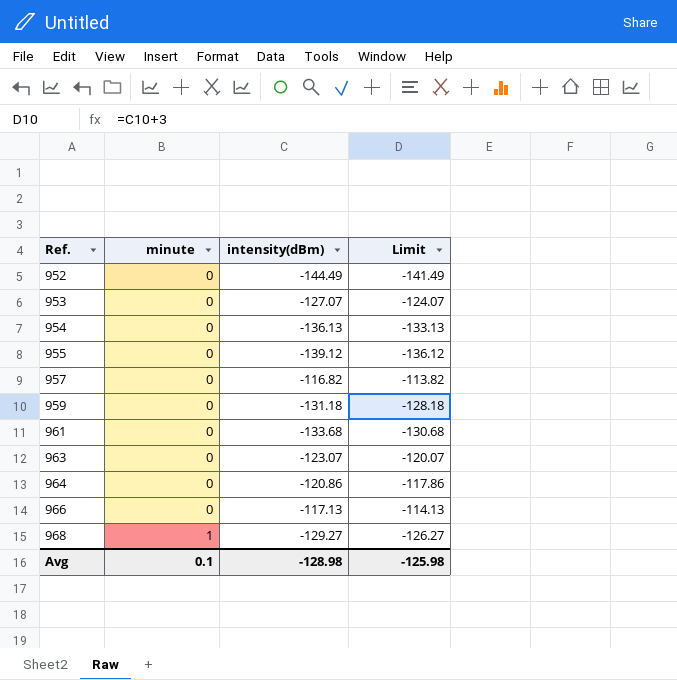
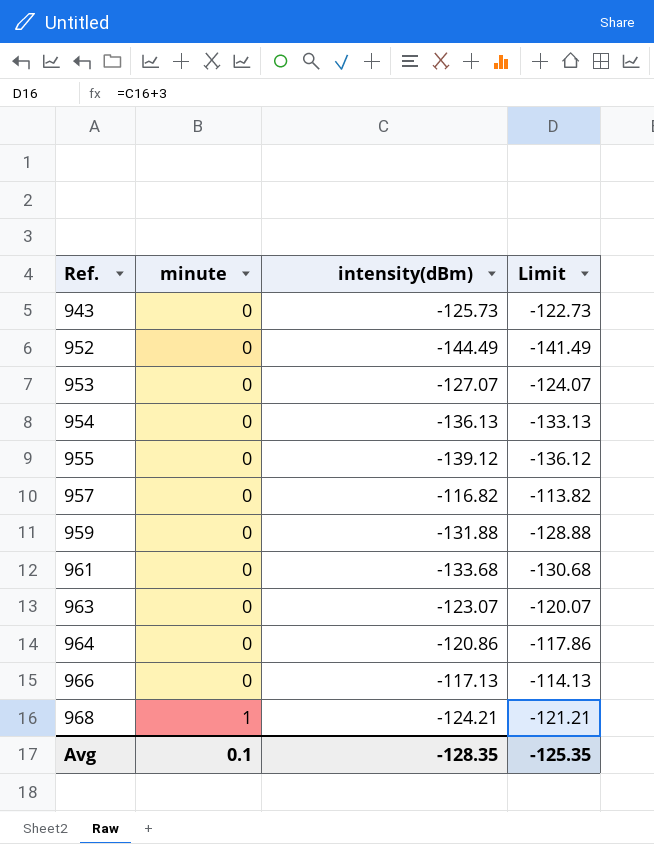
row 943: none -> 0 | -125.73 | -122.73
959 | intensity(dBm): -131.18 -> -131.88
959 | Limit: -128.18 -> -128.88
968 | intensity(dBm): -129.27 -> -124.21
968 | Limit: -126.27 -> -121.21
Avg | intensity(dBm): -128.98 -> -128.35
Avg | Limit: -125.98 -> -125.35

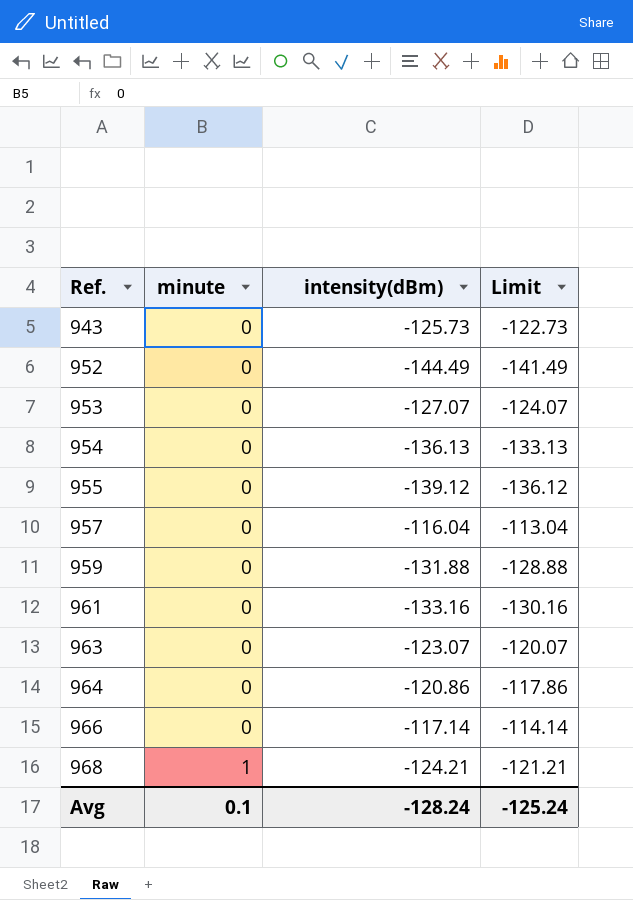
957 | intensity(dBm): -116.82 -> -116.04
957 | Limit: -113.82 -> -113.04
961 | intensity(dBm): -133.68 -> -133.16
961 | Limit: -130.68 -> -130.16
966 | intensity(dBm): -117.13 -> -117.14
966 | Limit: -114.13 -> -114.14
Avg | intensity(dBm): -128.35 -> -128.24
Avg | Limit: -125.35 -> -125.24

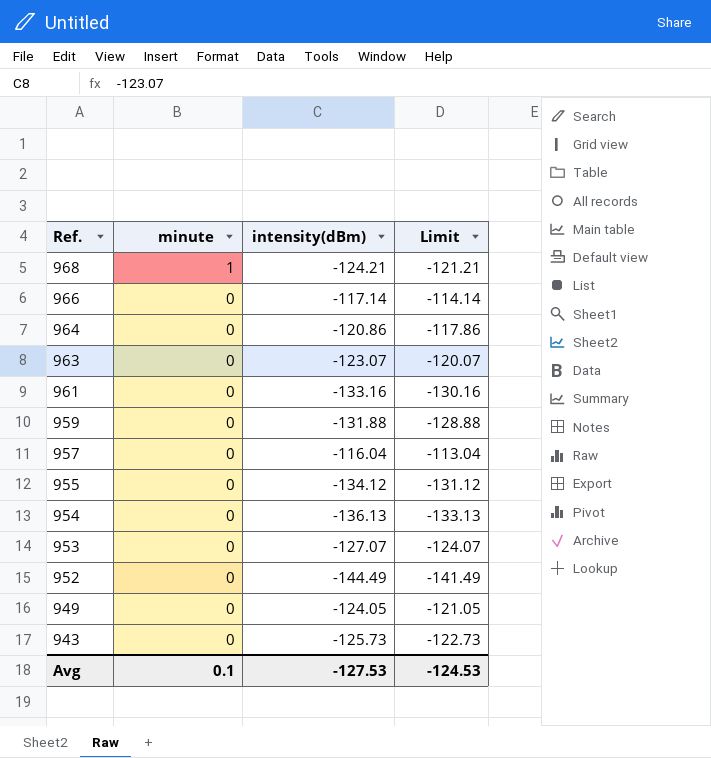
row order: Ref. ascending -> Ref. descending
955 | intensity(dBm): -139.12 -> -134.12
955 | Limit: -136.12 -> -131.12
row 949: none -> 0 | -124.05 | -121.05
Avg | intensity(dBm): -128.24 -> -127.53
Avg | Limit: -125.24 -> -124.53

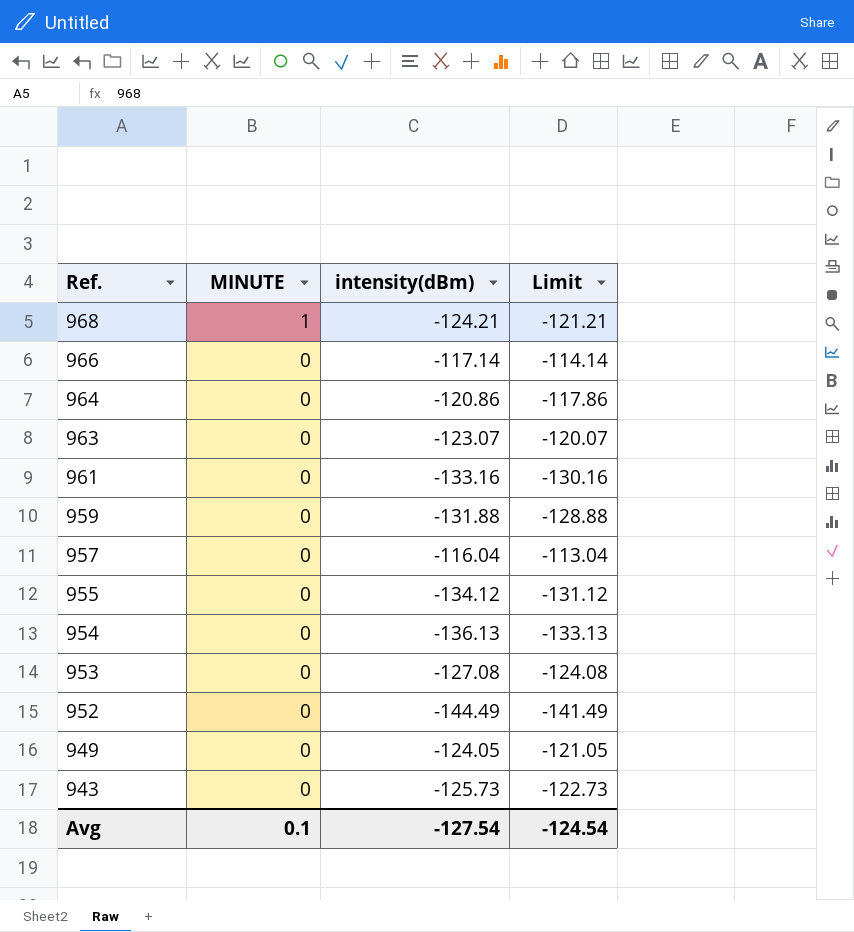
column name: minute -> MINUTE
953 | intensity(dBm): -127.07 -> -127.08
953 | Limit: -124.07 -> -124.08
Avg | intensity(dBm): -127.53 -> -127.54
Avg | Limit: -124.53 -> -124.54

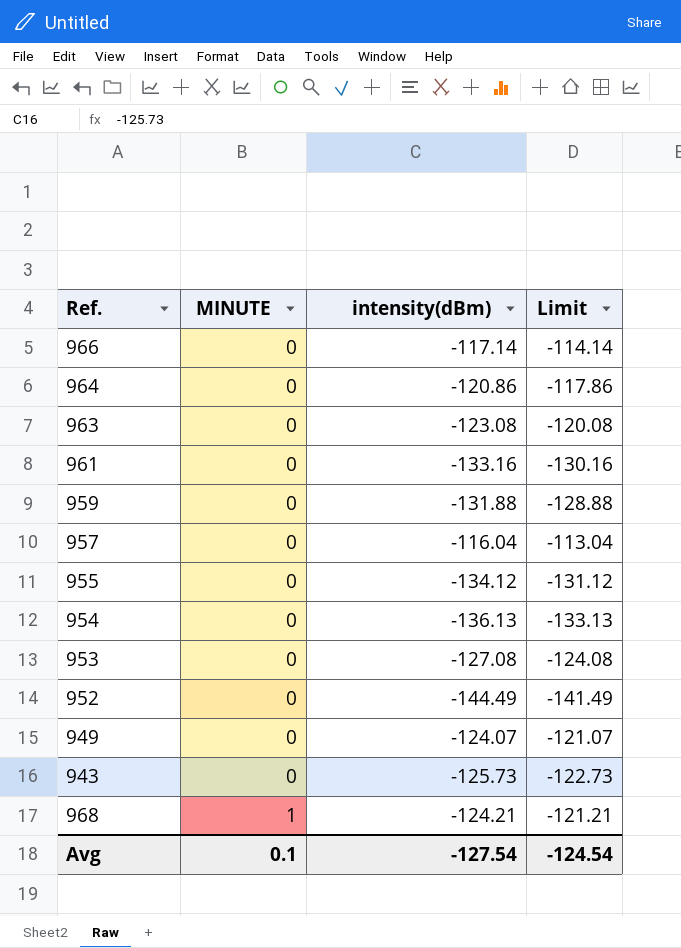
row order: Ref. descending -> MINUTE ascending
963 | intensity(dBm): -123.07 -> -123.08
963 | Limit: -120.07 -> -120.08
949 | intensity(dBm): -124.05 -> -124.07
949 | Limit: -121.05 -> -121.07

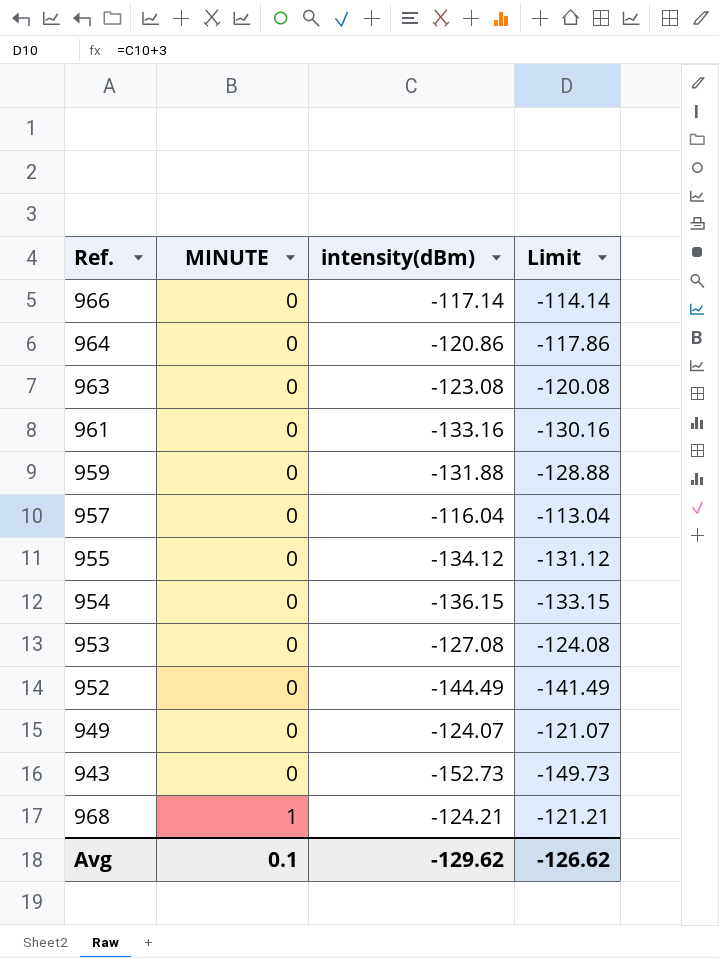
954 | intensity(dBm): -136.13 -> -136.15
954 | Limit: -133.13 -> -133.15
943 | intensity(dBm): -125.73 -> -152.73
943 | Limit: -122.73 -> -149.73
Avg | intensity(dBm): -127.54 -> -129.62
Avg | Limit: -124.54 -> -126.62

